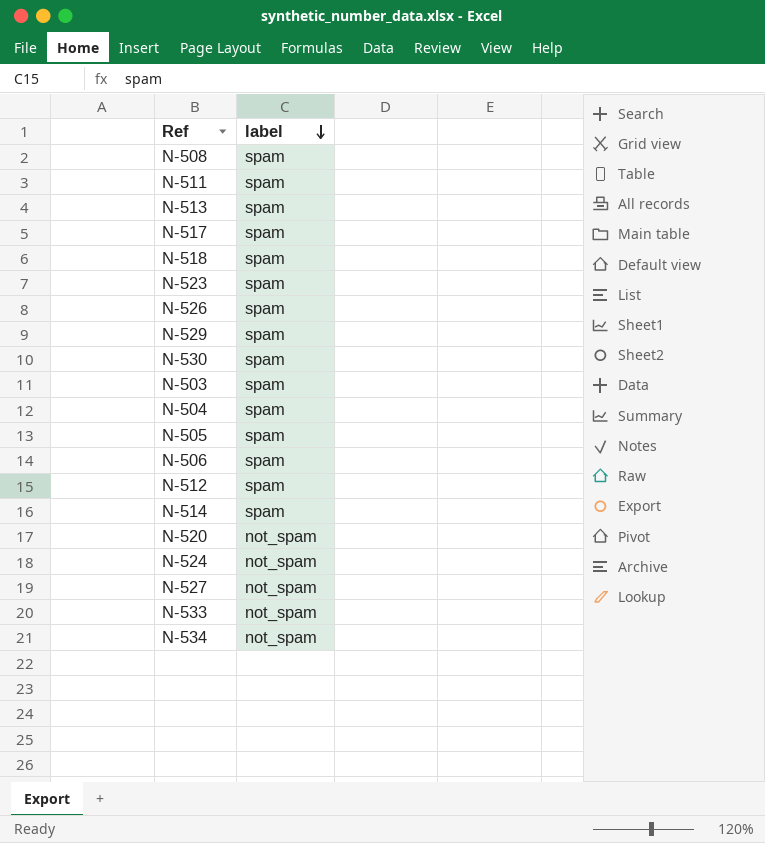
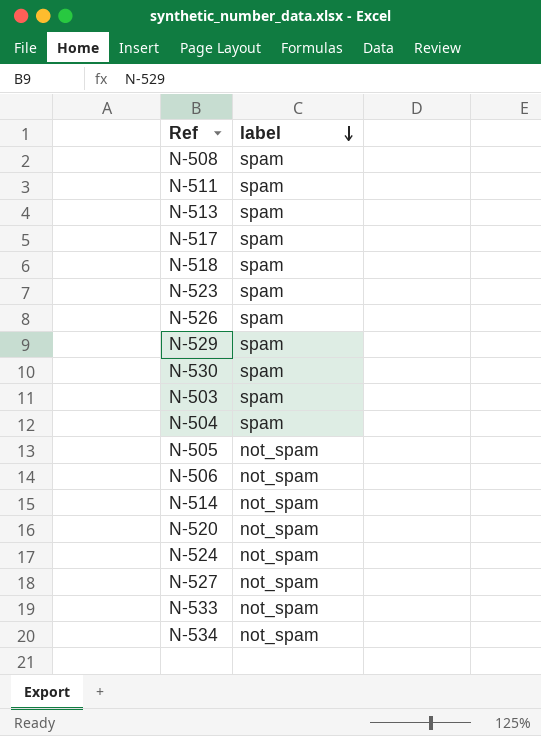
row N-512: spam -> none
N-505 | label: spam -> not_spam
N-506 | label: spam -> not_spam
N-514 | label: spam -> not_spam

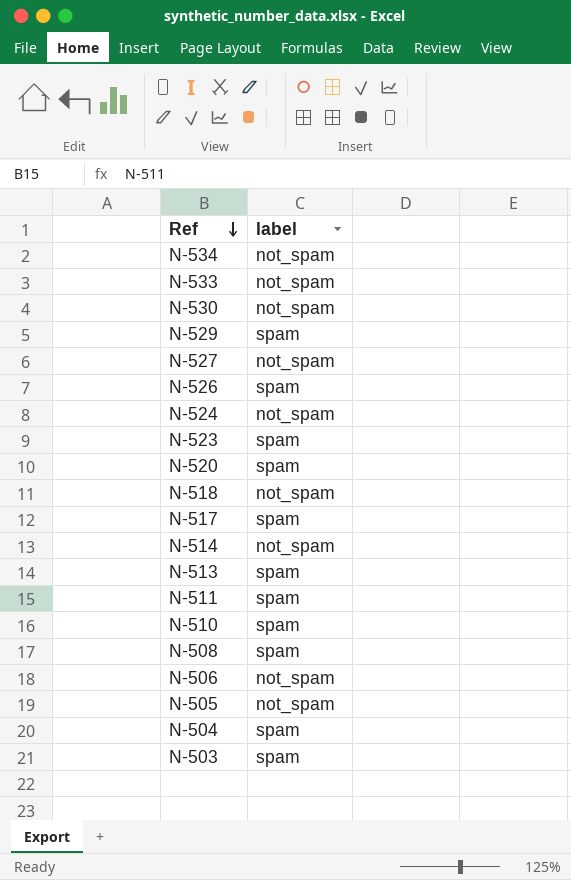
row order: label descending -> Ref descending
N-530 | label: spam -> not_spam
N-520 | label: not_spam -> spam
N-518 | label: spam -> not_spam
row N-510: none -> spam

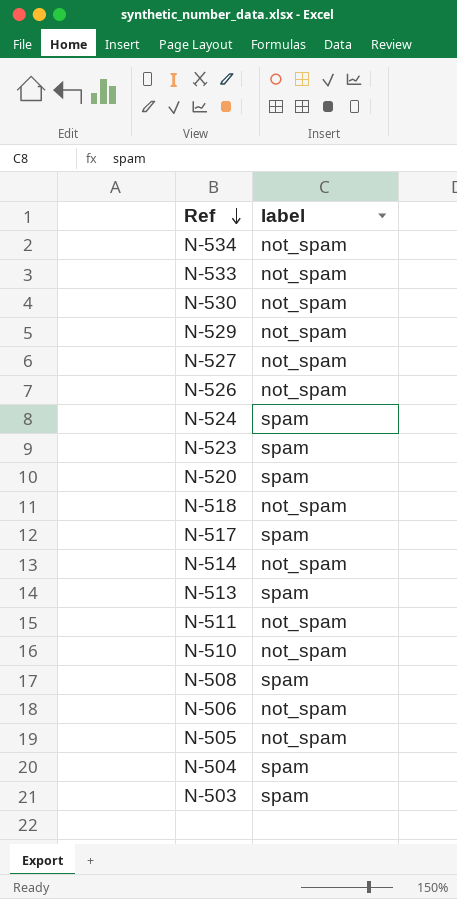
N-529 | label: spam -> not_spam
N-526 | label: spam -> not_spam
N-524 | label: not_spam -> spam
N-511 | label: spam -> not_spam
N-510 | label: spam -> not_spam

